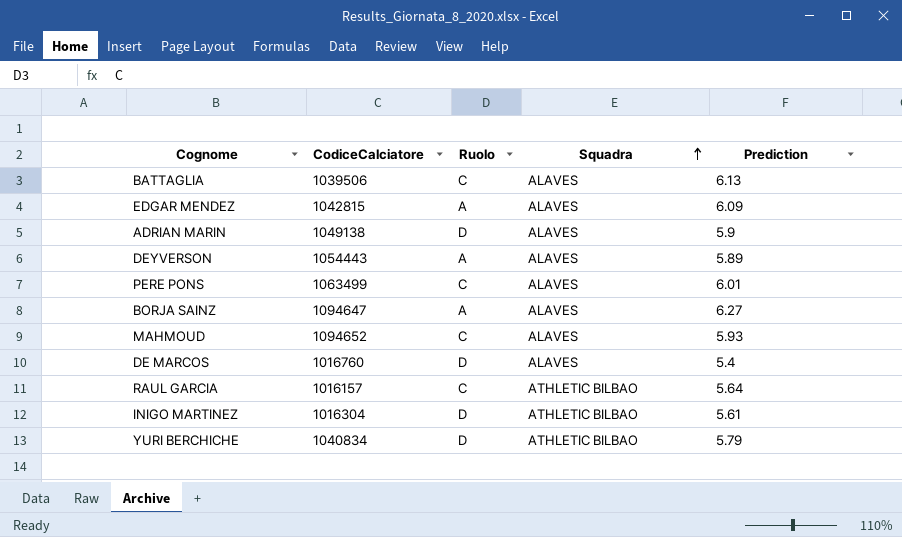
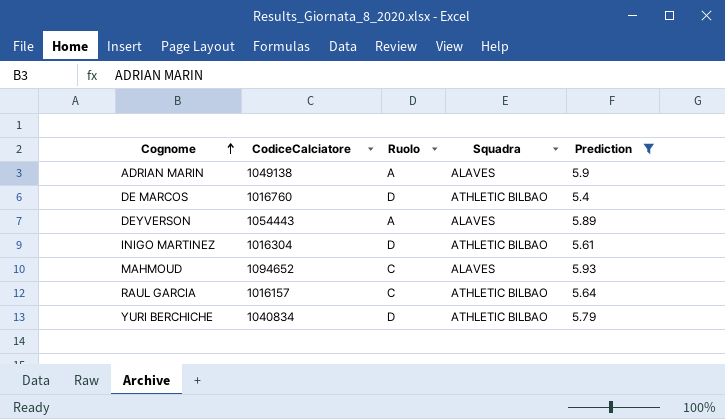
filter: none -> Prediction <= 5.93
row order: Squadra ascending -> Cognome ascending
ADRIAN MARIN | Ruolo: D -> A
DE MARCOS | Squadra: ALAVES -> ATHLETIC BILBAO

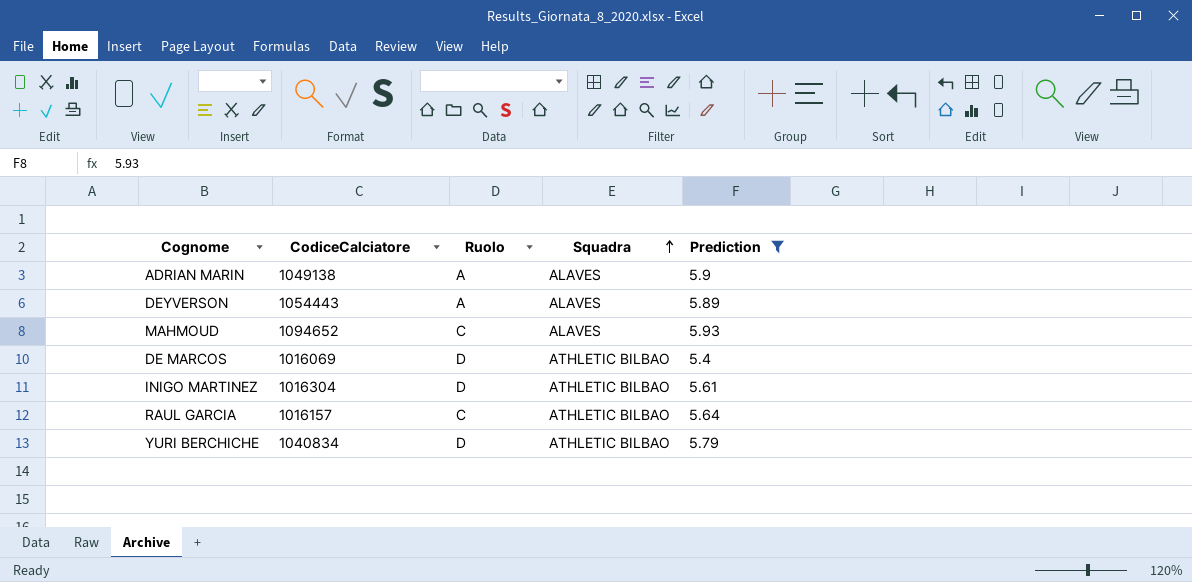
row order: Cognome ascending -> Squadra ascending
DE MARCOS | CodiceCalciatore: 1016760 -> 1016069

